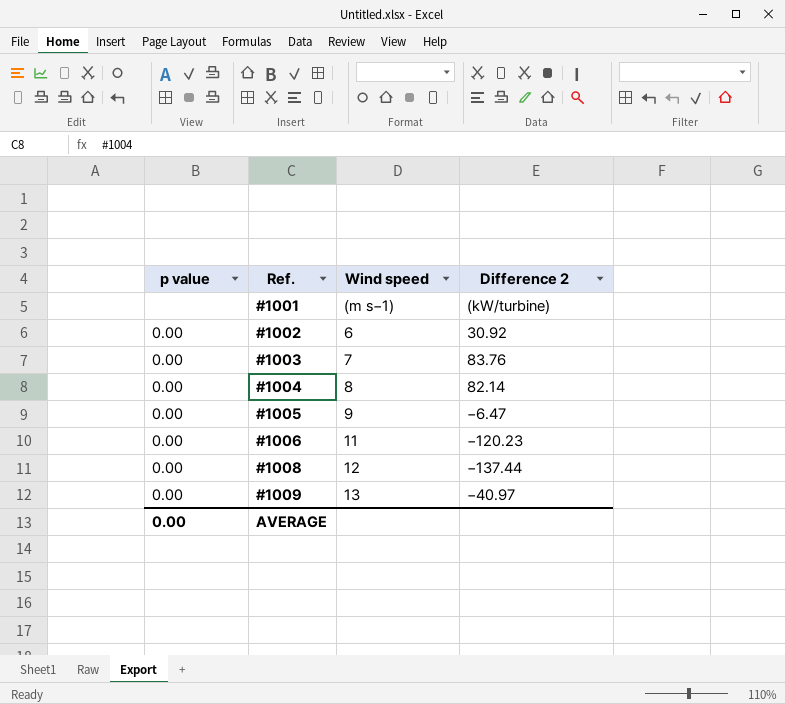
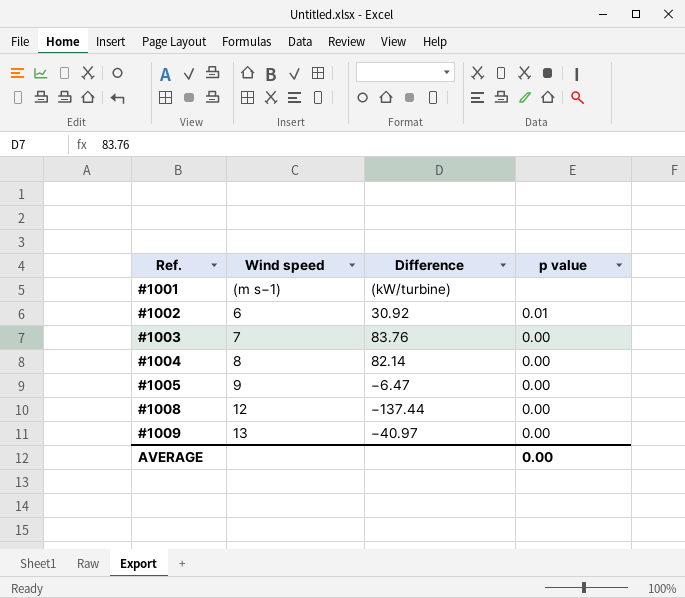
column name: Difference 2 -> Difference
column p value | position: 1 -> 4
row #1006: 0.00 | 11 | −120.23 -> none
#1002 | p value: 0.00 -> 0.01

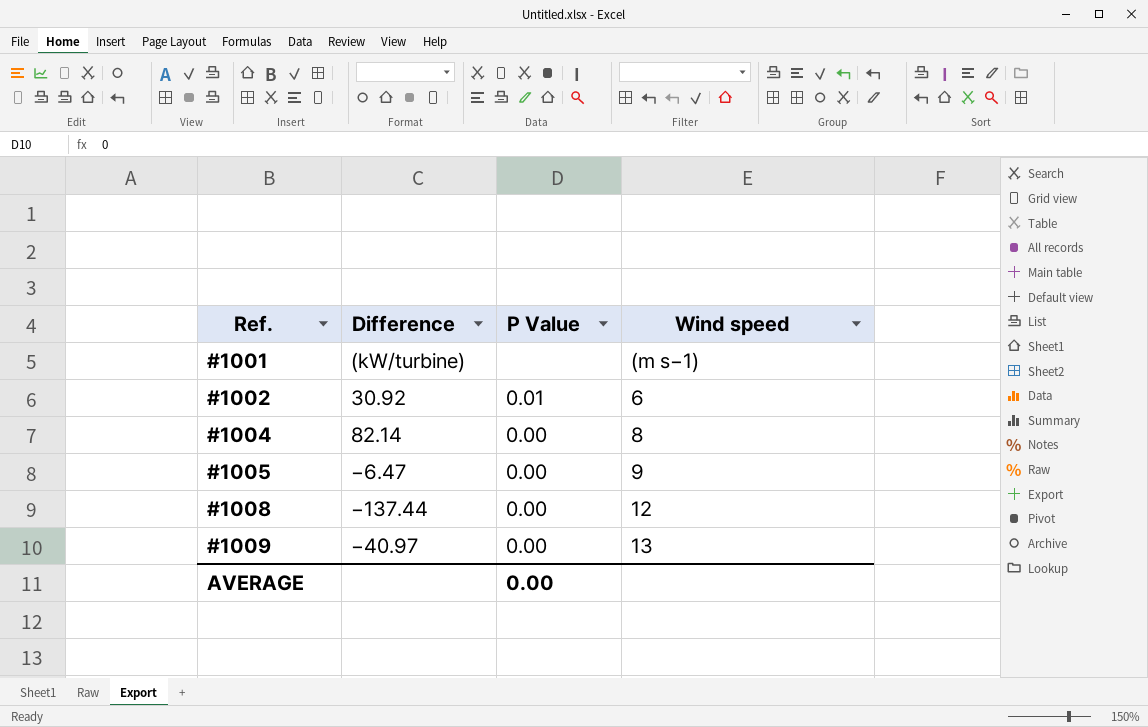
column name: p value -> P Value
column Wind speed | position: 2 -> 4
row #1003: 7 | 83.76 | 0.00 -> none

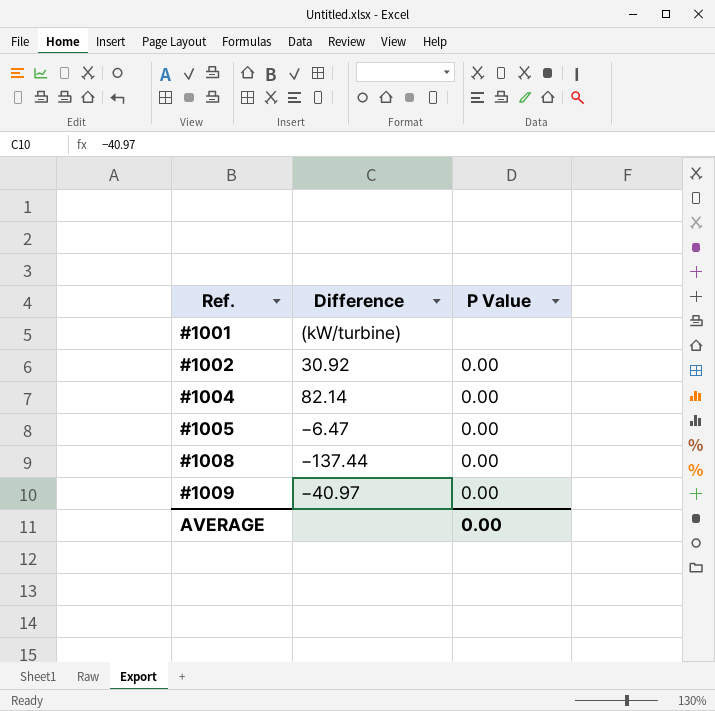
column Wind speed | position: 4 -> none
#1002 | P Value: 0.01 -> 0.00

